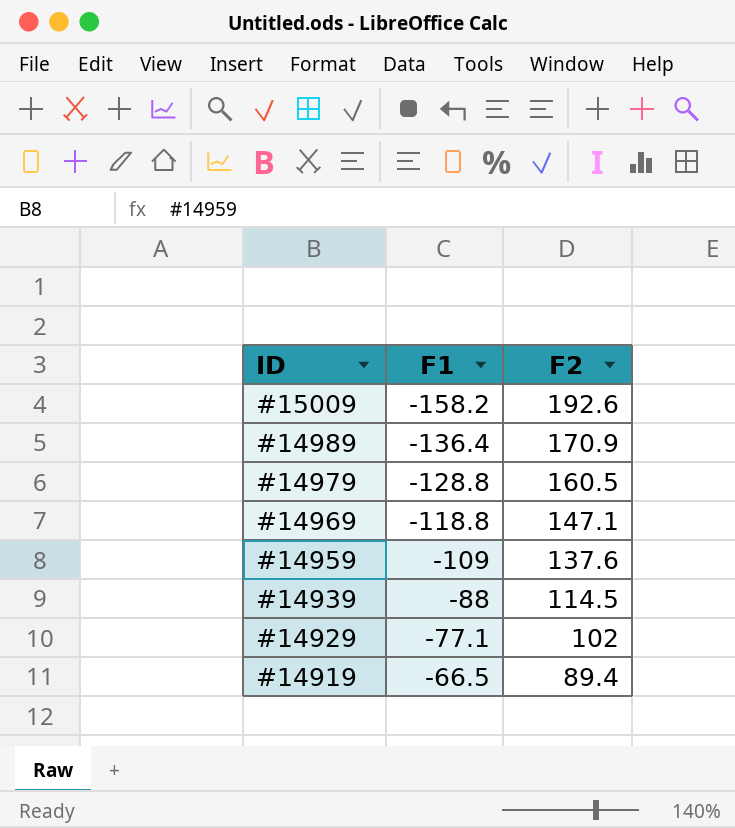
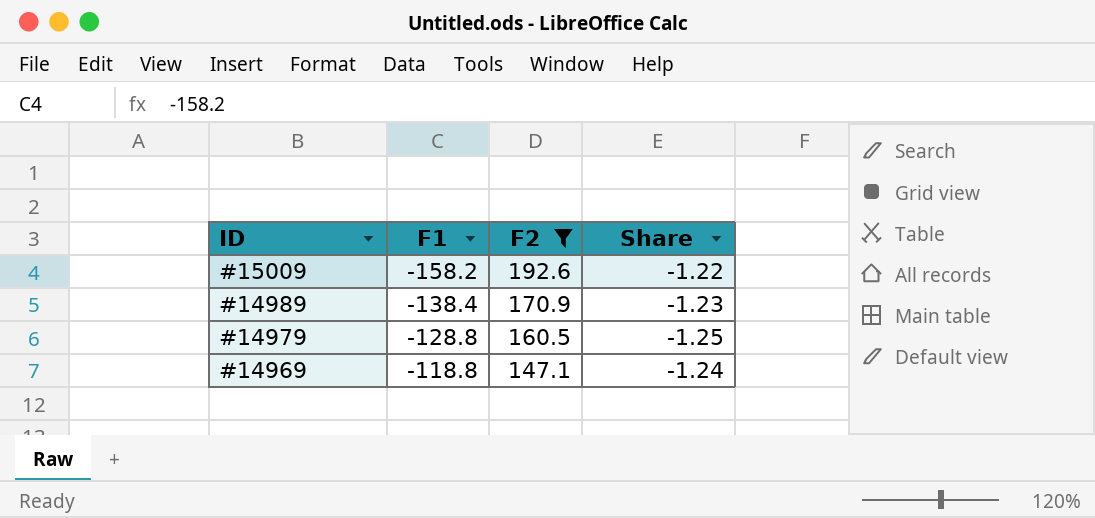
filter: none -> F2 >= 147.1
column Share | formula: none -> [F2] / [F1]
#14989 | F1: -136.4 -> -138.4

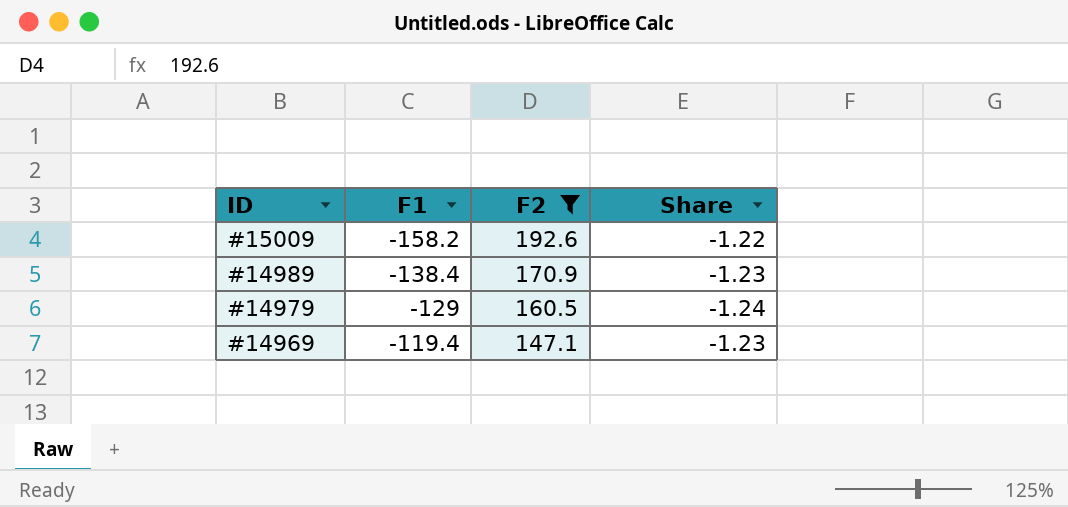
#14979 | F1: -128.8 -> -129
#14979 | Share: -1.25 -> -1.24
#14969 | F1: -118.8 -> -119.4
#14969 | Share: -1.24 -> -1.23

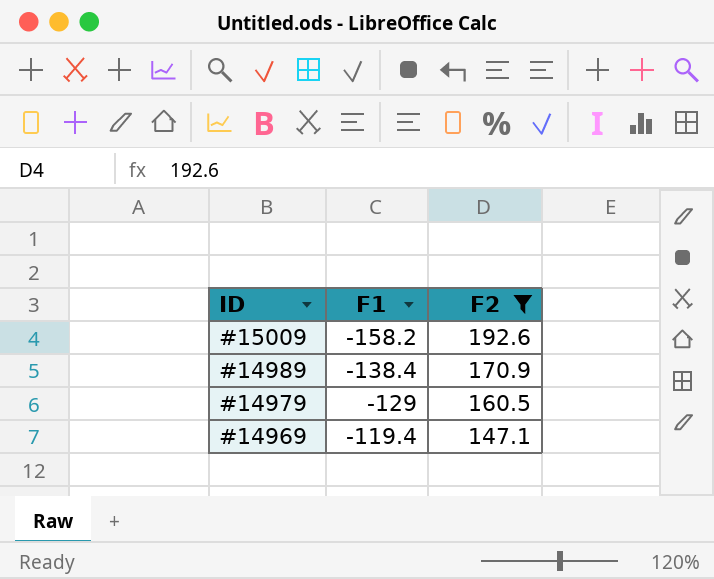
column Share | formula: [F2] / [F1] -> none

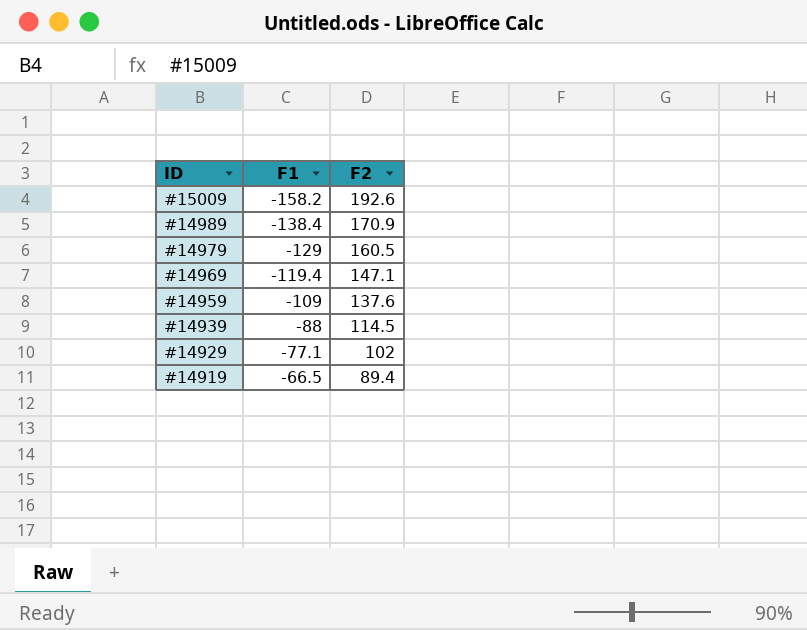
filter: F2 >= 147.1 -> none

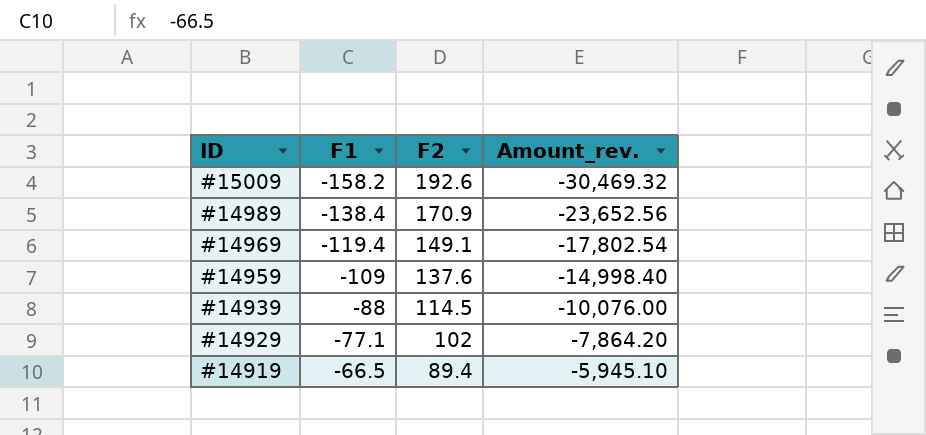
column Amount_rev. | formula: none -> [F1] * [F2]
row #14979: -129 | 160.5 -> none
#14969 | F2: 147.1 -> 149.1

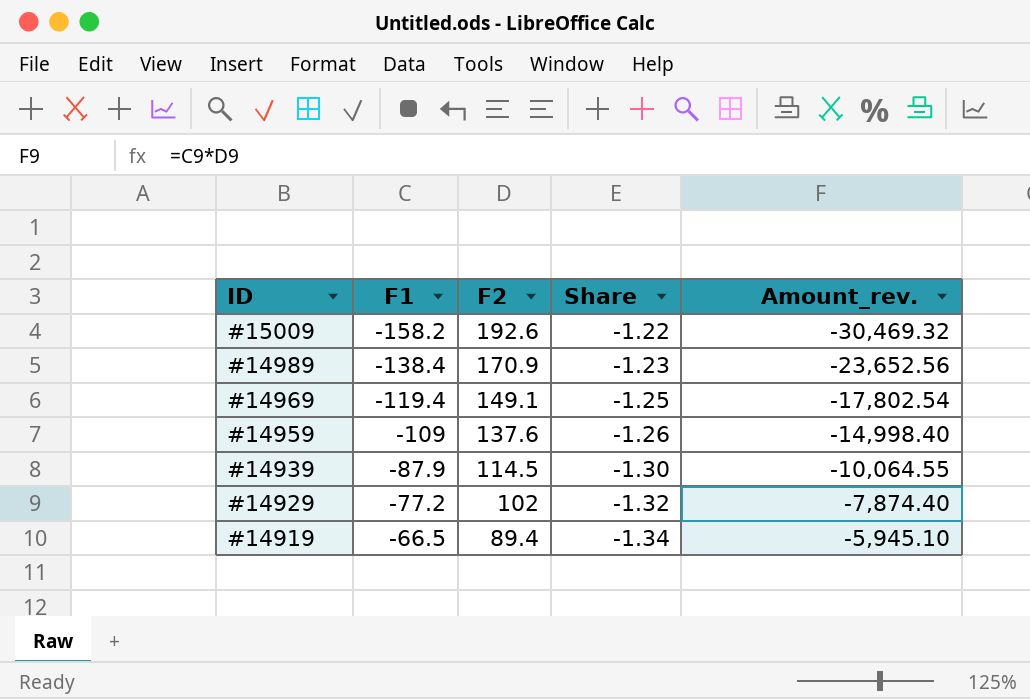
column Share | formula: none -> [F2] / [F1]
#14939 | F1: -88 -> -87.9
#14939 | Amount_rev.: -10,076.00 -> -10,064.55
#14929 | F1: -77.1 -> -77.2
#14929 | Amount_rev.: -7,864.20 -> -7,874.40

